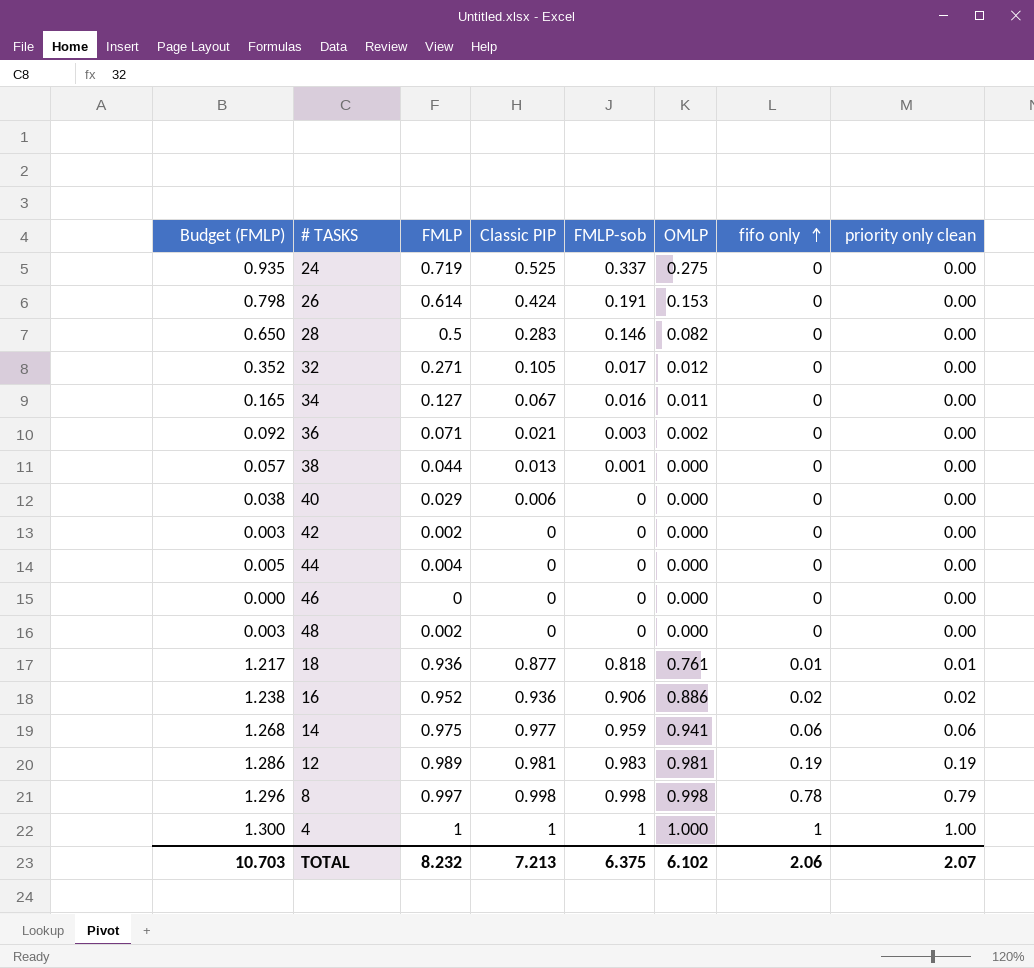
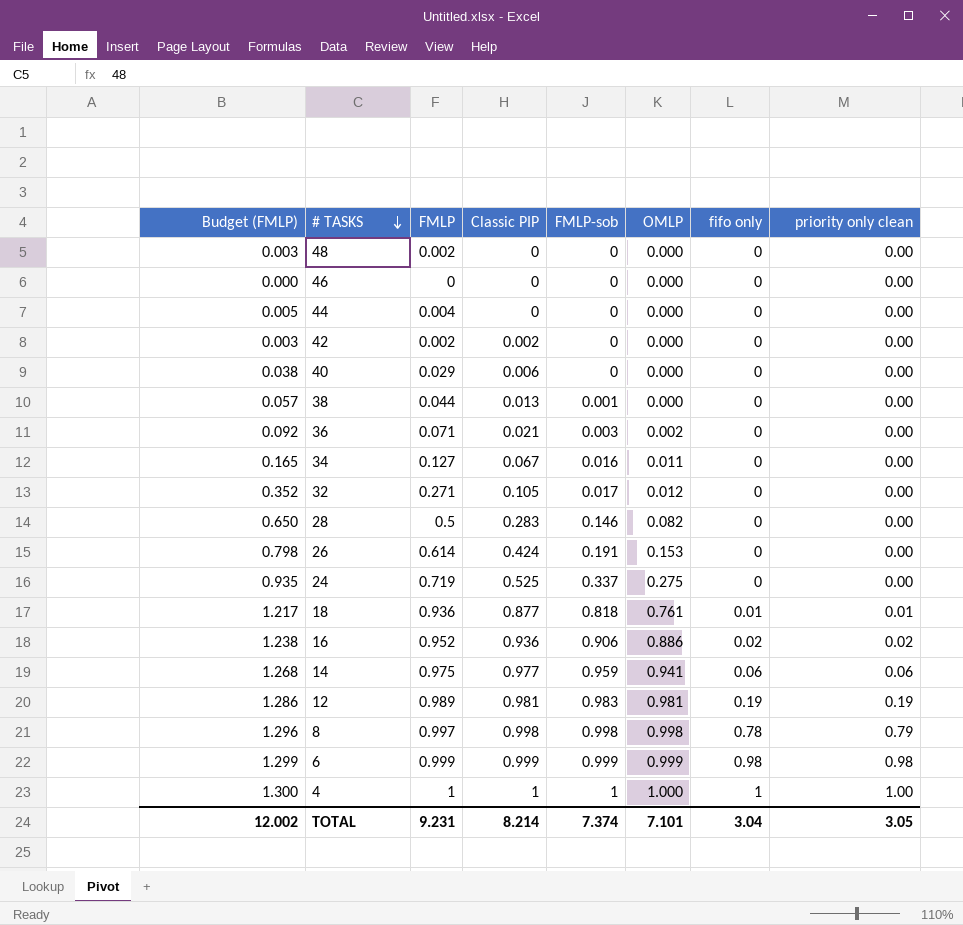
row order: fifo only ascending -> # TASKS descending
42 | Classic PIP: 0 -> 0.002
row 6: none -> 1.299 | 0.999 | 0.999 | 0.999 | 0.999 | 0.98 | 0.98
TOTAL | Budget (FMLP): 10.703 -> 12.002
TOTAL | FMLP: 8.232 -> 9.231
TOTAL | Classic PIP: 7.213 -> 8.214
TOTAL | FMLP-sob: 6.375 -> 7.374
TOTAL | OMLP: 6.102 -> 7.101
TOTAL | fifo only: 2.06 -> 3.04
TOTAL | priority only clean: 2.07 -> 3.05

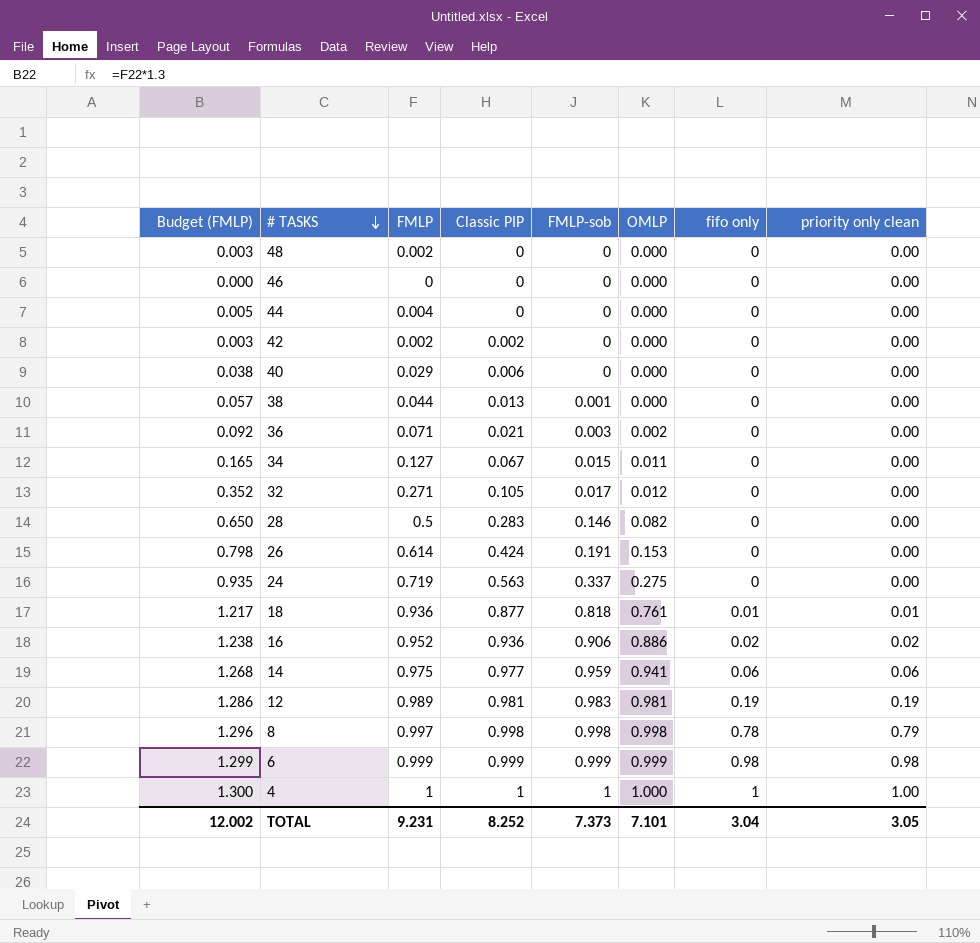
34 | FMLP-sob: 0.016 -> 0.015
24 | Classic PIP: 0.525 -> 0.563
TOTAL | Classic PIP: 8.214 -> 8.252
TOTAL | FMLP-sob: 7.374 -> 7.373

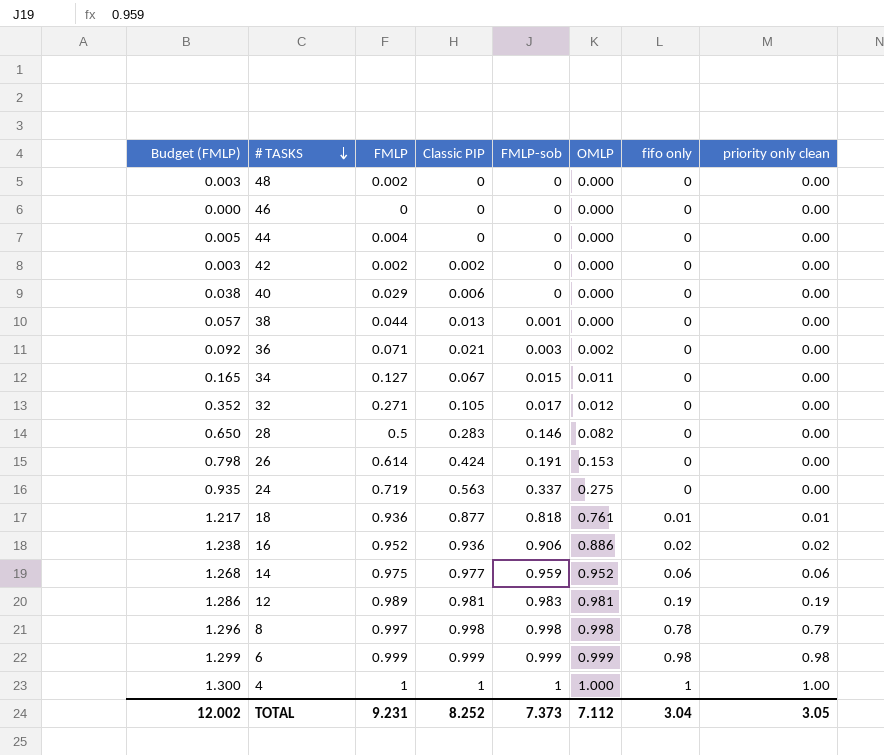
14 | OMLP: 0.941 -> 0.952
TOTAL | OMLP: 7.101 -> 7.112

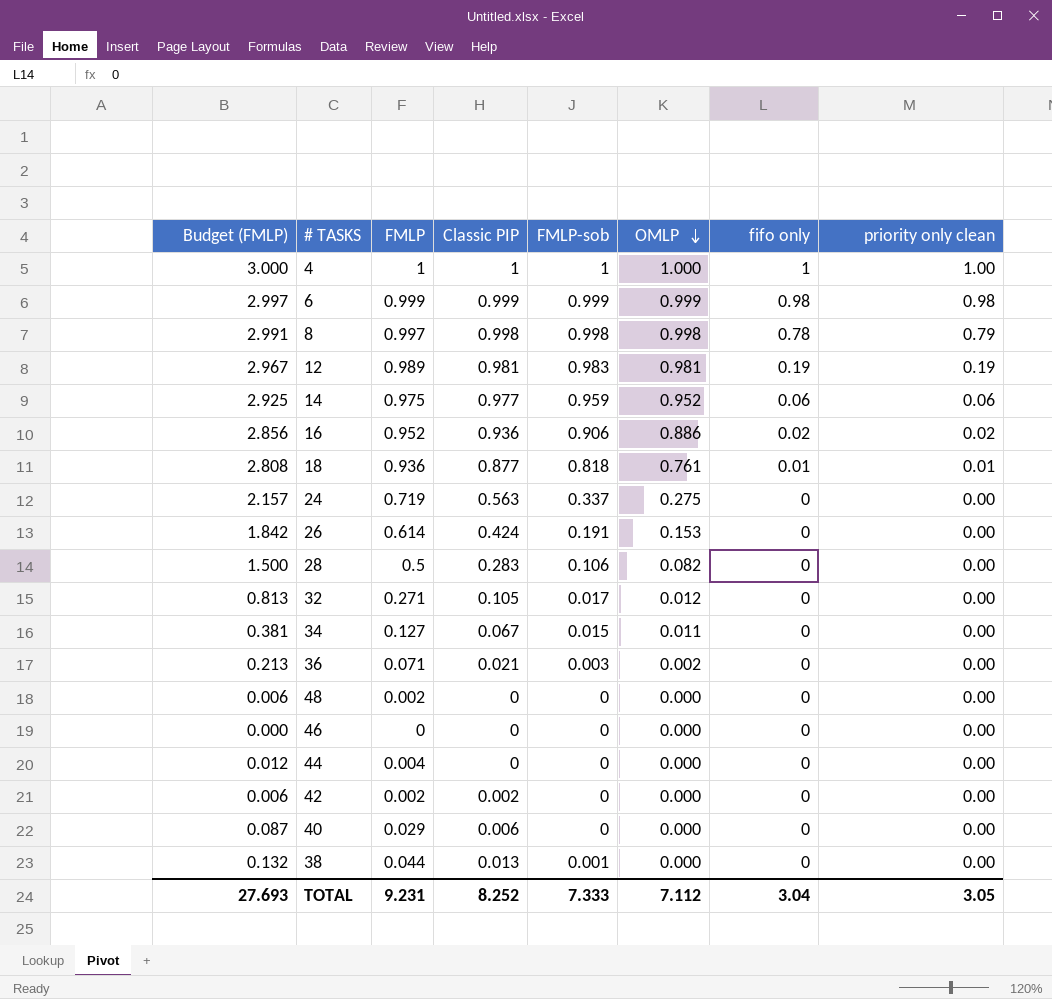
row order: # TASKS descending -> OMLP descending
column Budget (FMLP) | formula: [FMLP] * 1.3 -> [FMLP] * 3
28 | FMLP-sob: 0.146 -> 0.106
TOTAL | Budget (FMLP): 12.002 -> 27.693
TOTAL | FMLP-sob: 7.373 -> 7.333

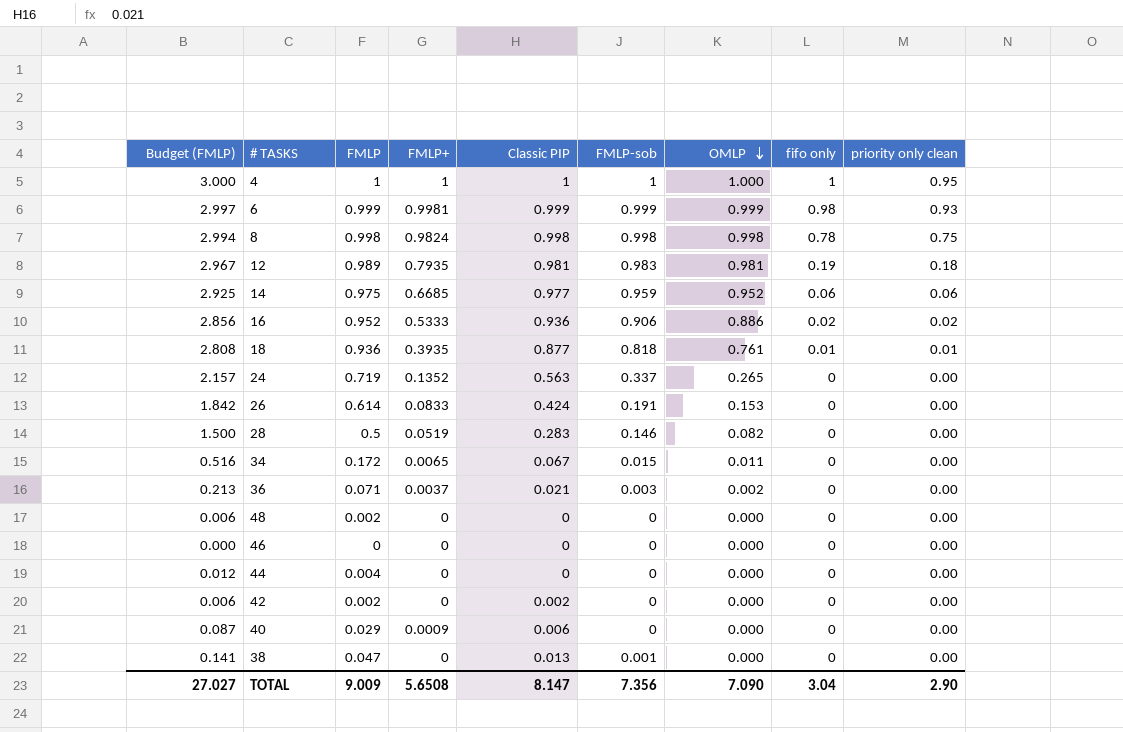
column FMLP+ | position: none -> 4
row 32: 0.813 | 0.271 | 0.105 | 0.017 | 0.012 | 0 | 0.00 -> none
4 | priority only clean: 1.00 -> 0.95
6 | priority only clean: 0.98 -> 0.93
8 | Budget (FMLP): 2.991 -> 2.994
8 | FMLP: 0.997 -> 0.998
8 | priority only clean: 0.79 -> 0.75
12 | priority only clean: 0.19 -> 0.18
24 | OMLP: 0.275 -> 0.265
28 | FMLP-sob: 0.106 -> 0.146
34 | Budget (FMLP): 0.381 -> 0.516
34 | FMLP: 0.127 -> 0.172
38 | Budget (FMLP): 0.132 -> 0.141
38 | FMLP: 0.044 -> 0.047
TOTAL | Budget (FMLP): 27.693 -> 27.027
TOTAL | FMLP: 9.231 -> 9.009
TOTAL | Classic PIP: 8.252 -> 8.147
TOTAL | FMLP-sob: 7.333 -> 7.356
TOTAL | OMLP: 7.112 -> 7.090
TOTAL | priority only clean: 3.05 -> 2.90

